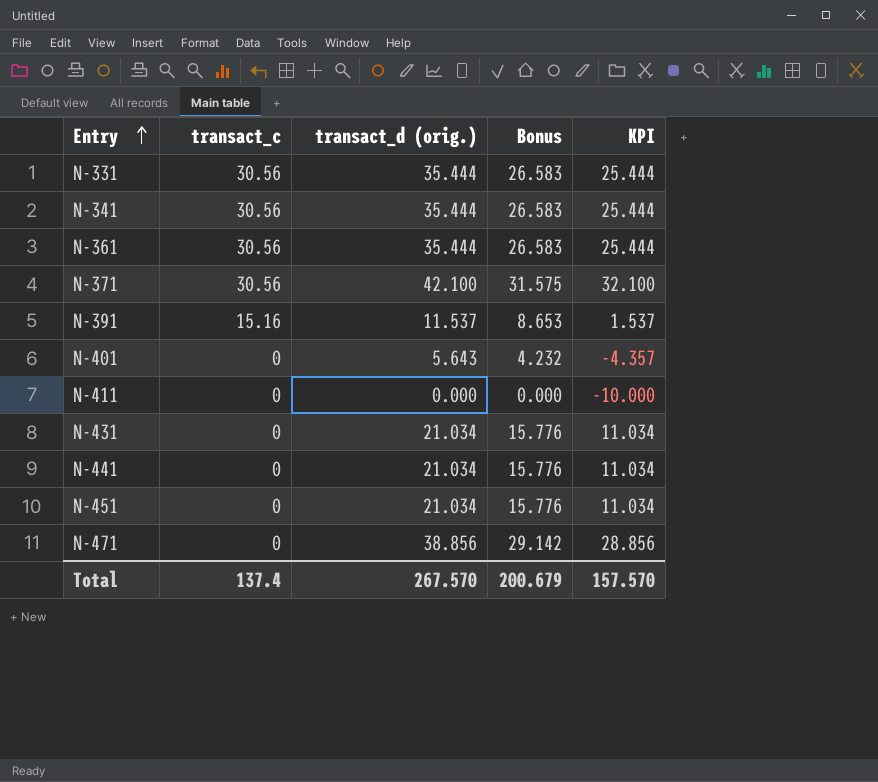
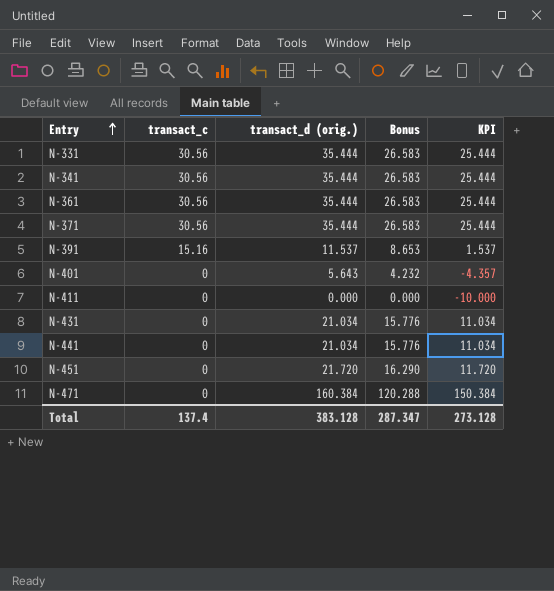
N-371 | transact_d (orig.): 42.100 -> 35.444
N-371 | Bonus: 31.575 -> 26.583
N-371 | KPI: 32.100 -> 25.444
N-451 | transact_d (orig.): 21.034 -> 21.720
N-451 | Bonus: 15.776 -> 16.290
N-451 | KPI: 11.034 -> 11.720
N-471 | transact_d (orig.): 38.856 -> 160.384
N-471 | Bonus: 29.142 -> 120.288
N-471 | KPI: 28.856 -> 150.384
Total | transact_d (orig.): 267.570 -> 383.128
Total | Bonus: 200.679 -> 287.347
Total | KPI: 157.570 -> 273.128

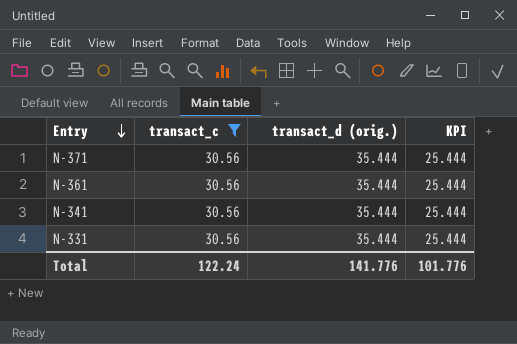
filter: none -> transact_c = 30.56
row order: Entry ascending -> Entry descending
column Bonus | formula: [transact_d (orig.)] * 0.75 -> none
Total | transact_c: 137.4 -> 122.24
Total | transact_d (orig.): 383.128 -> 141.776
Total | KPI: 273.128 -> 101.776

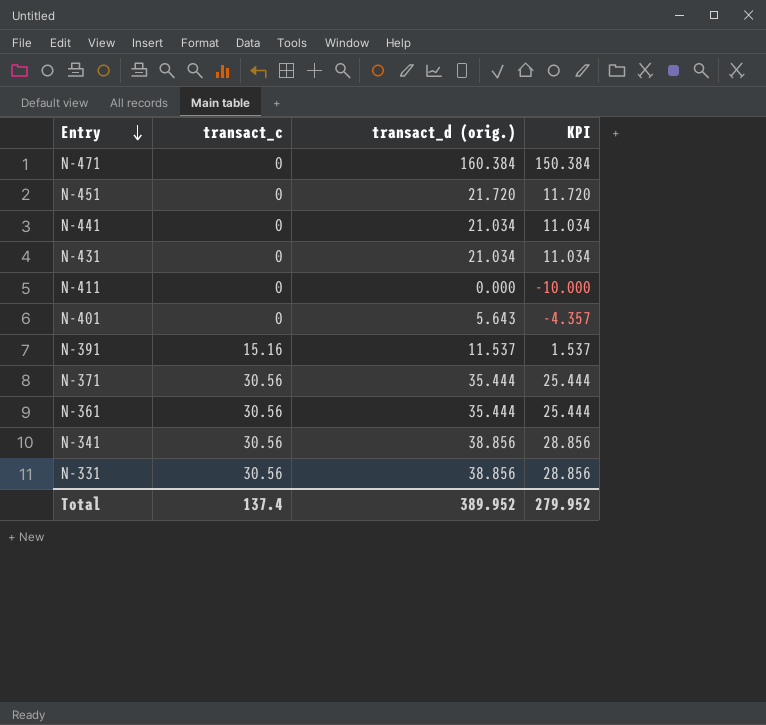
filter: transact_c = 30.56 -> none
N-341 | transact_d (orig.): 35.444 -> 38.856
N-341 | KPI: 25.444 -> 28.856
N-331 | transact_d (orig.): 35.444 -> 38.856
N-331 | KPI: 25.444 -> 28.856
Total | transact_c: 122.24 -> 137.4
Total | transact_d (orig.): 141.776 -> 389.952
Total | KPI: 101.776 -> 279.952

